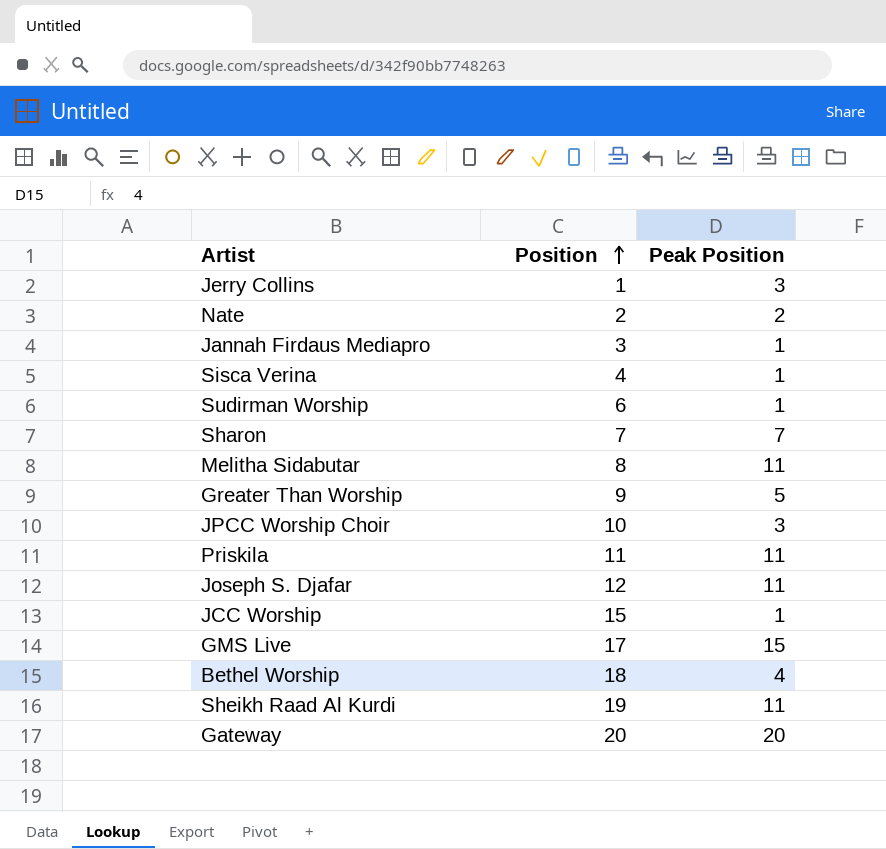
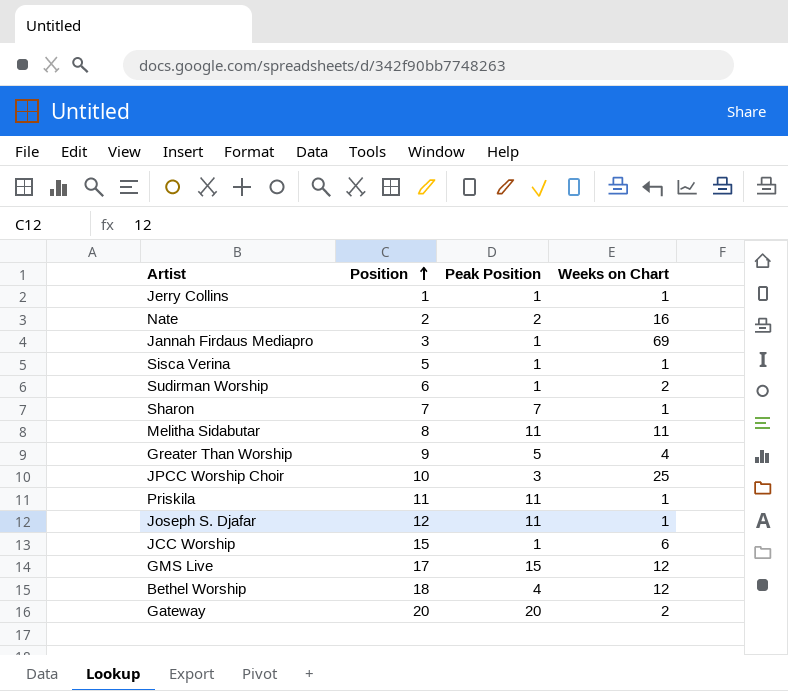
column Weeks on Chart | position: none -> 4
row Sheikh Raad Al Kurdi: 19 | 11 -> none
Jerry Collins | Peak Position: 3 -> 1
Sisca Verina | Position: 4 -> 5

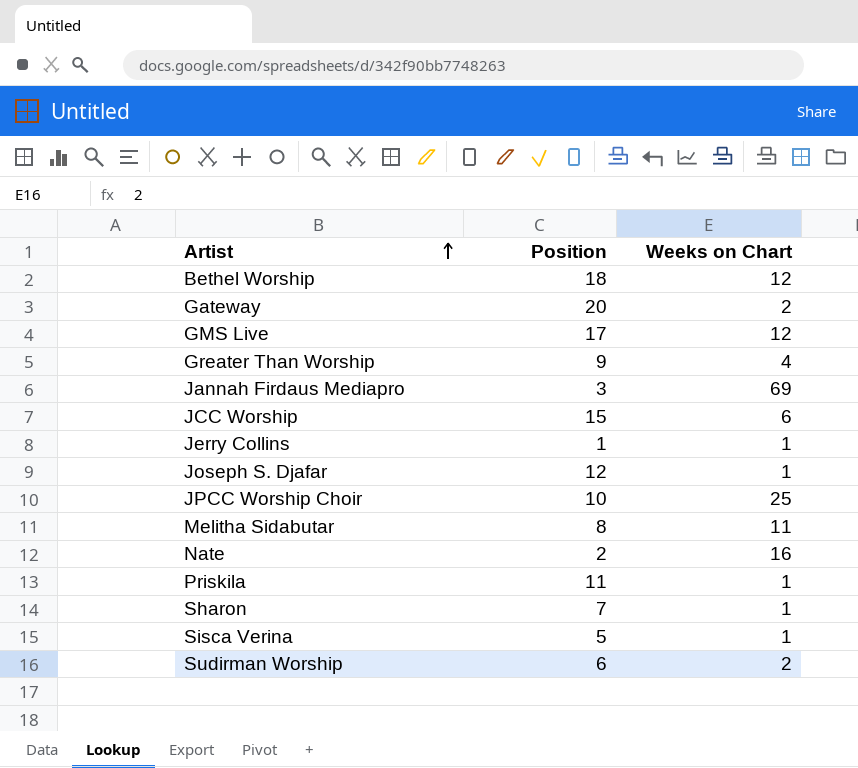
row order: Position ascending -> Artist ascending
column Peak Position | position: 3 -> none

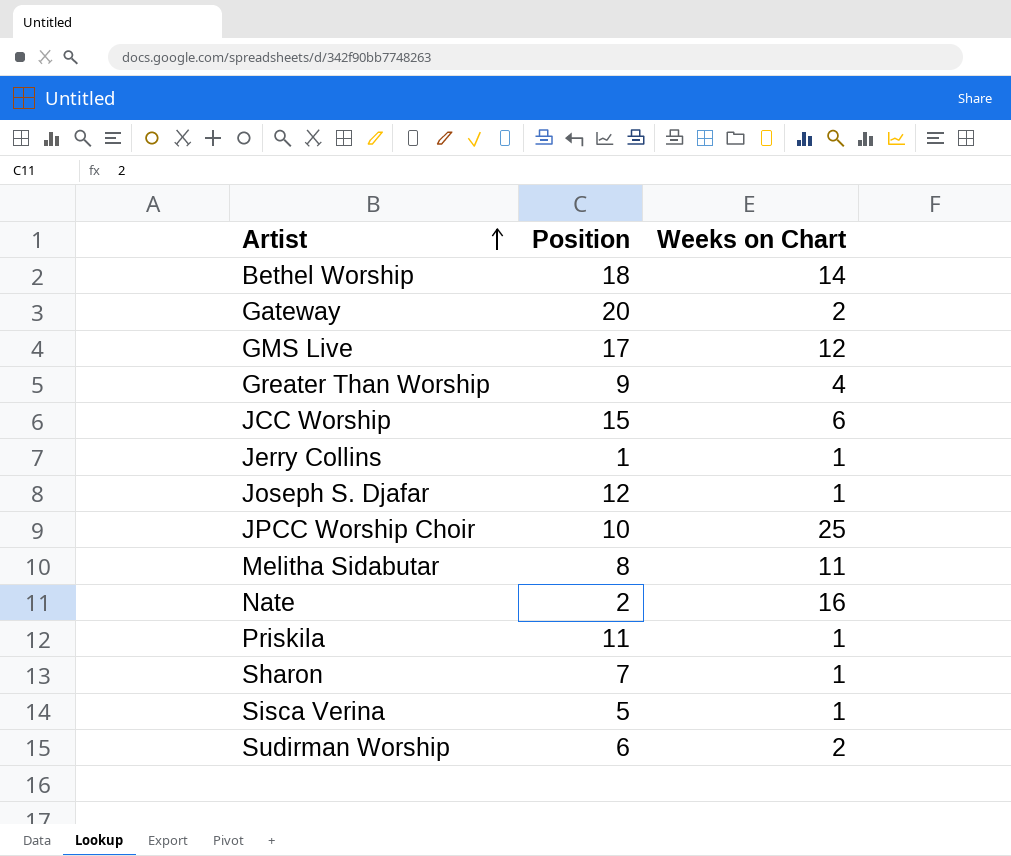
row Jannah Firdaus Mediapro: 3 | 69 -> none
Bethel Worship | Weeks on Chart: 12 -> 14

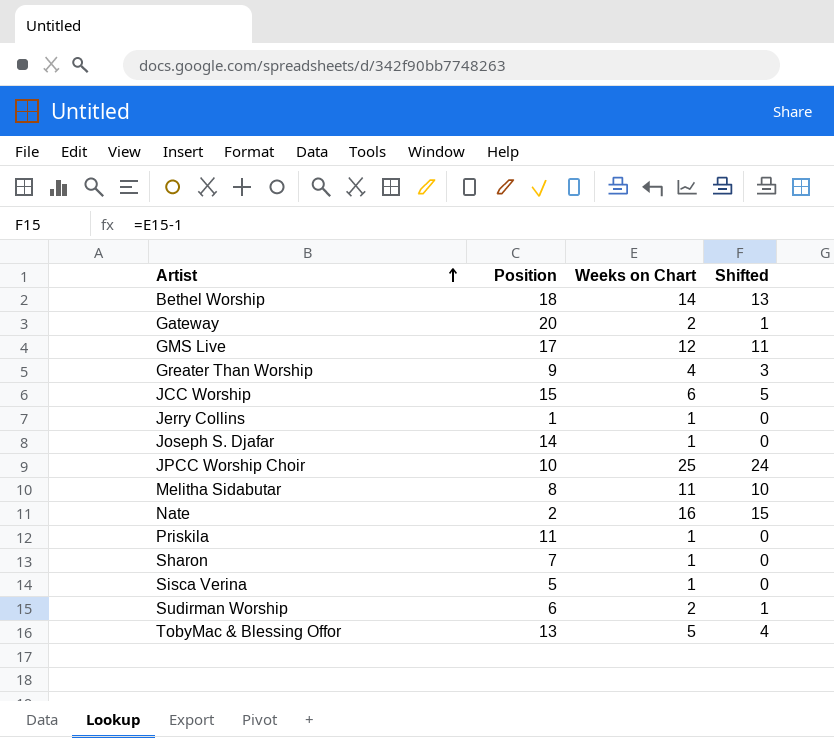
column Shifted | formula: none -> [Weeks on Chart] - 1
Joseph S. Djafar | Position: 12 -> 14
row TobyMac & Blessing Offor: none -> 13 | 5 | 4

